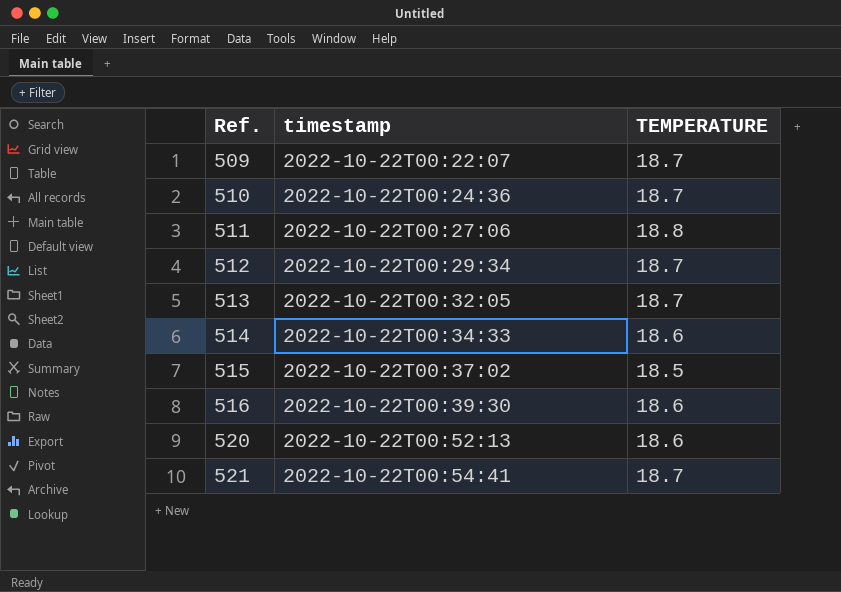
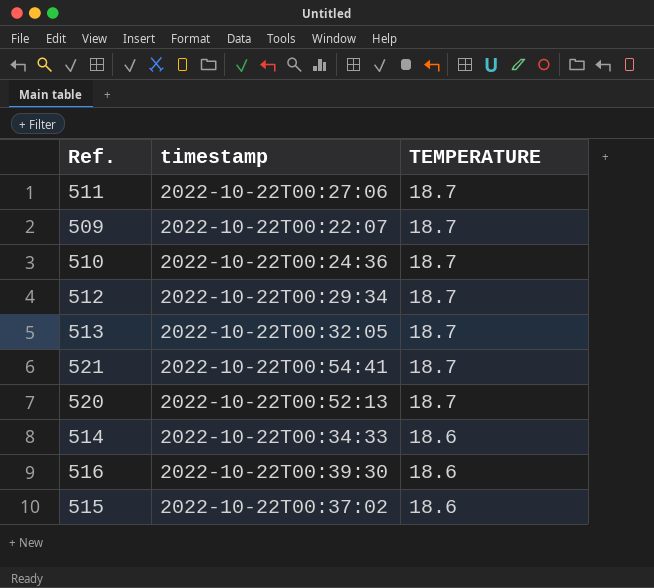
row order: Ref. ascending -> TEMPERATURE descending
511 | TEMPERATURE: 18.8 -> 18.7
520 | TEMPERATURE: 18.6 -> 18.7
515 | TEMPERATURE: 18.5 -> 18.6

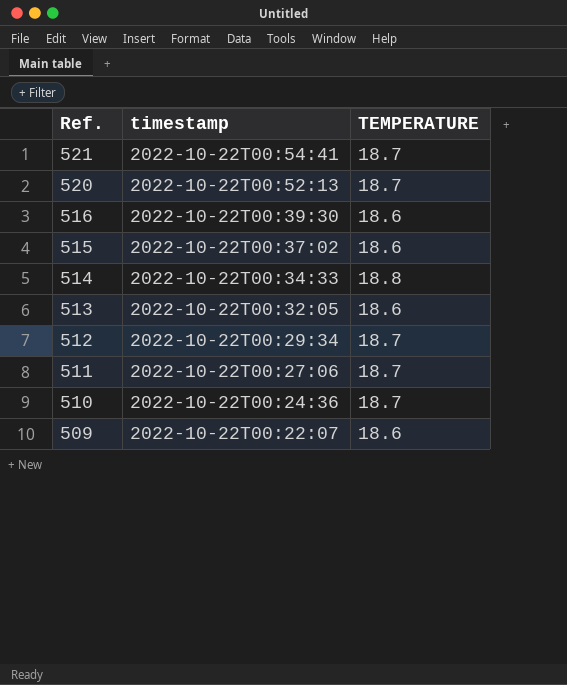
row order: TEMPERATURE descending -> Ref. descending
514 | TEMPERATURE: 18.6 -> 18.8
513 | TEMPERATURE: 18.7 -> 18.6
509 | TEMPERATURE: 18.7 -> 18.6

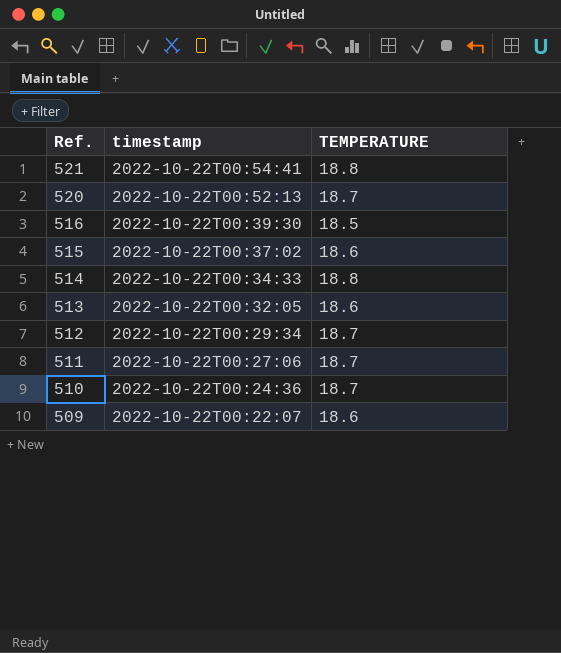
521 | TEMPERATURE: 18.7 -> 18.8
516 | TEMPERATURE: 18.6 -> 18.5

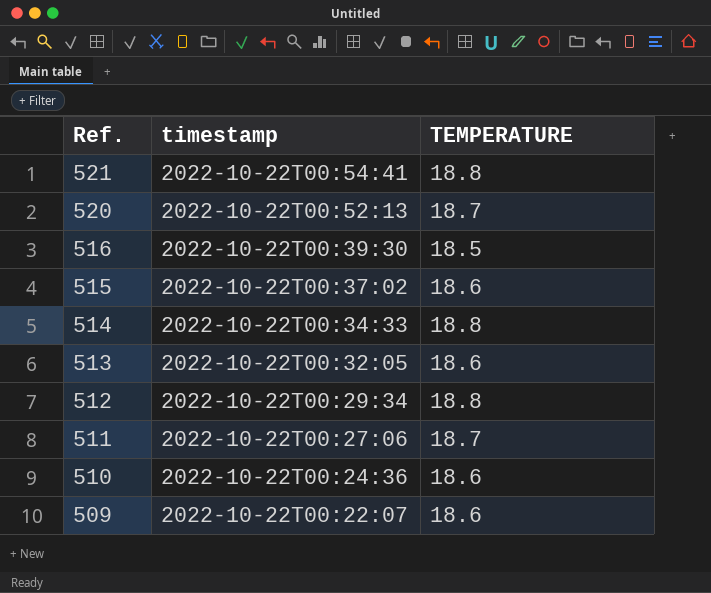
512 | TEMPERATURE: 18.7 -> 18.8
510 | TEMPERATURE: 18.7 -> 18.6

